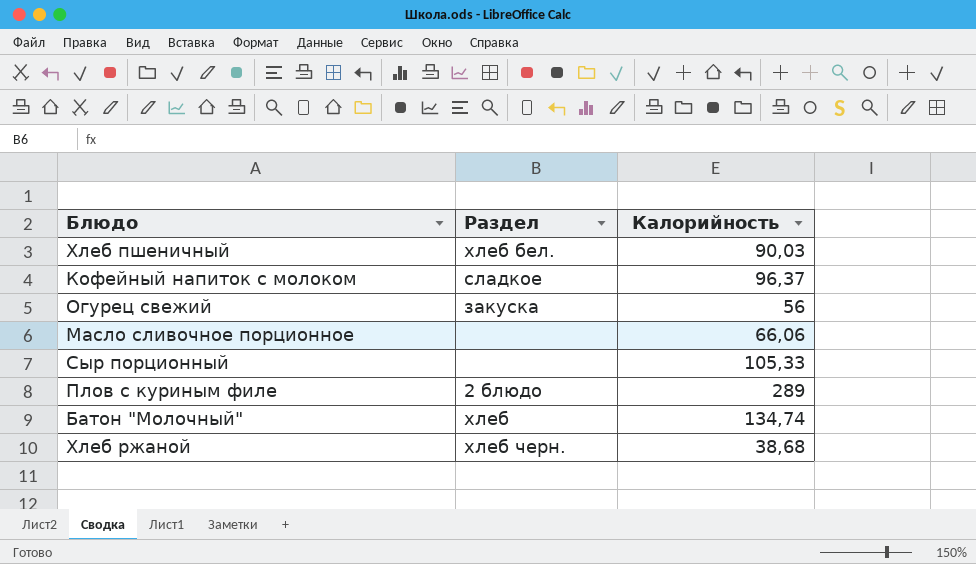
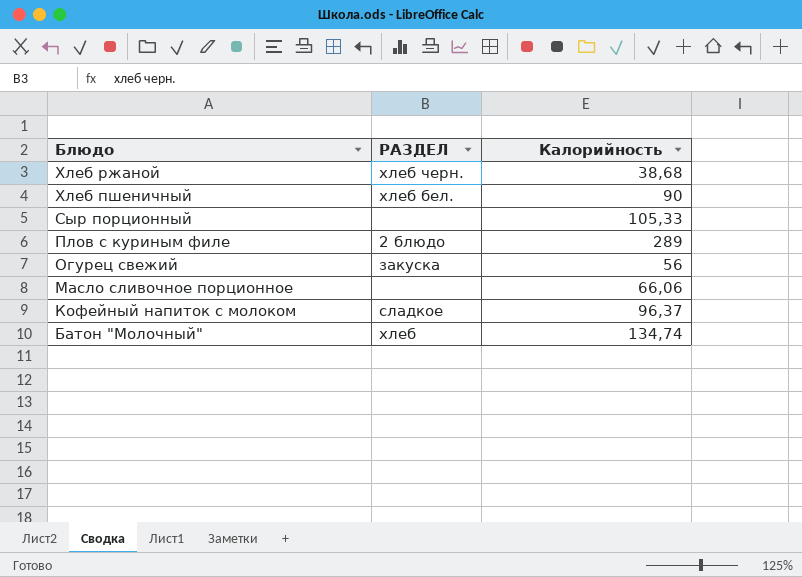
row order: none -> Блюдо descending
column name: Раздел -> РАЗДЕЛ
Хлеб пшеничный | Калорийность: 90,03 -> 90

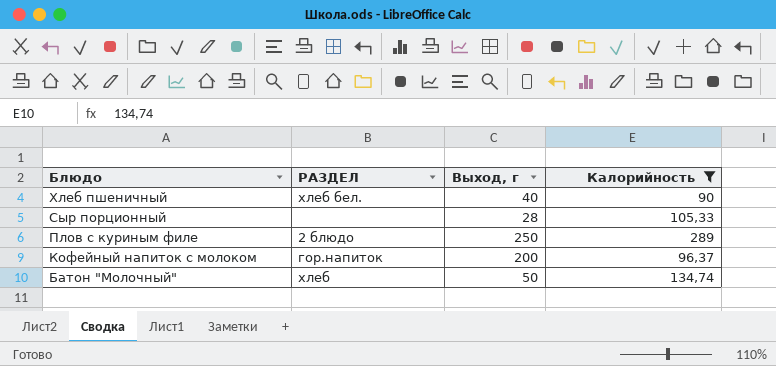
filter: none -> Калорийность >= 90
column Выход, г | position: none -> 3
Кофейный напиток с молоком | РАЗДЕЛ: сладкое -> гор.напиток

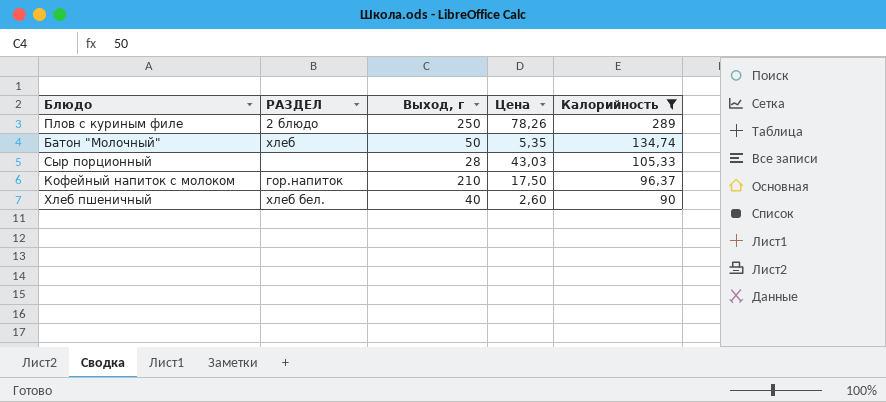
row order: Блюдо descending -> Калорийность descending
column Цена | position: none -> 4
Кофейный напиток с молоком | Выход, г: 200 -> 210

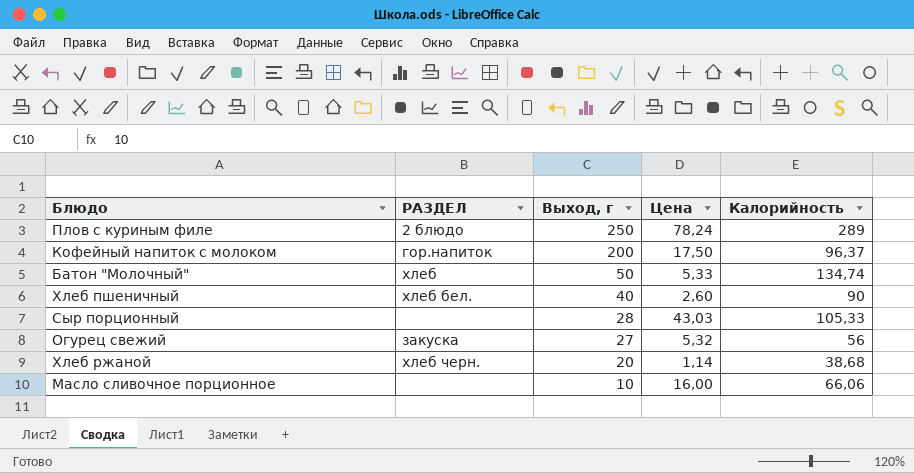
filter: Калорийность >= 90 -> none
row order: Калорийность descending -> Выход, г descending
Плов с куриным филе | Цена: 78,26 -> 78,24
Кофейный напиток с молоком | Выход, г: 210 -> 200
Батон "Молочный" | Цена: 5,35 -> 5,33

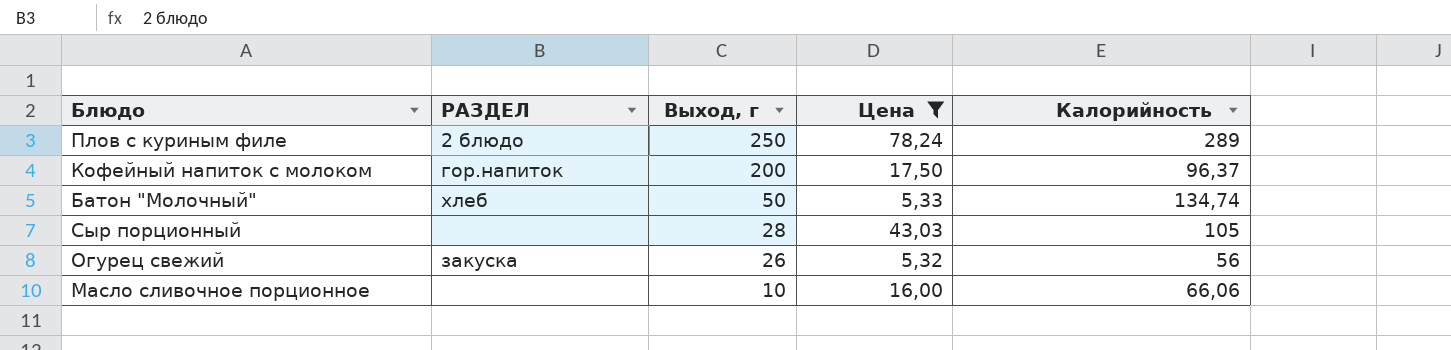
filter: none -> Цена >= 5,32
Сыр порционный | Калорийность: 105,33 -> 105
Огурец свежий | Выход, г: 27 -> 26

